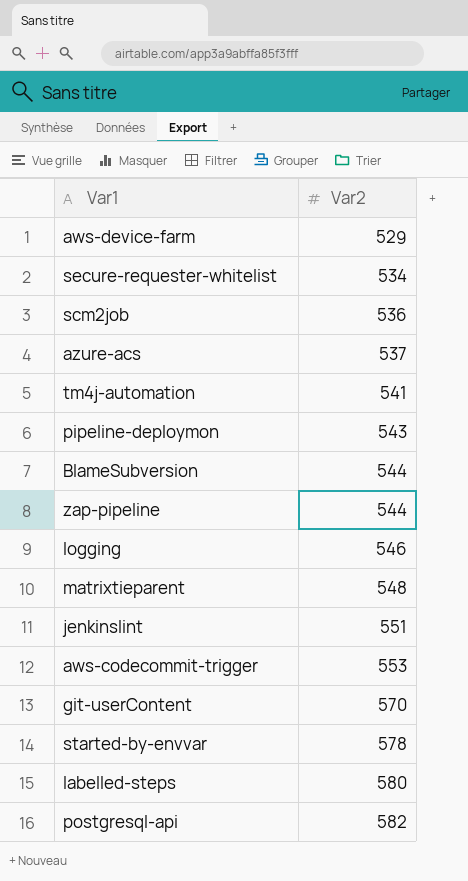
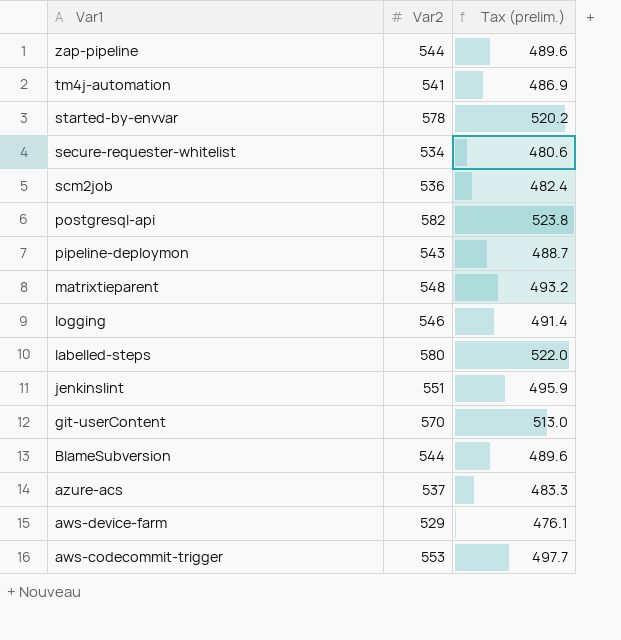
row order: Var2 ascending -> Var1 descending
column Tax (prelim.) | formula: none -> [Var2] * 0.9

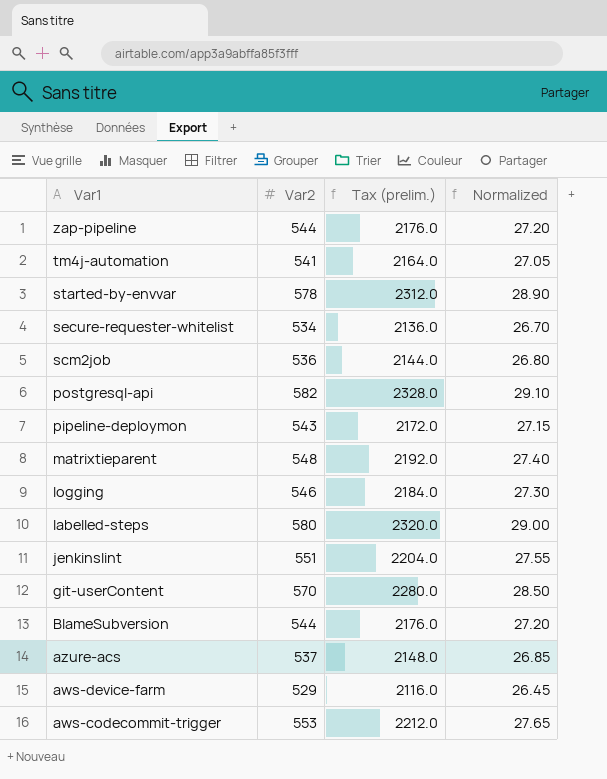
column Tax (prelim.) | formula: [Var2] * 0.9 -> [Var2] * 4
column Normalized | formula: none -> [Var2] * 0.05

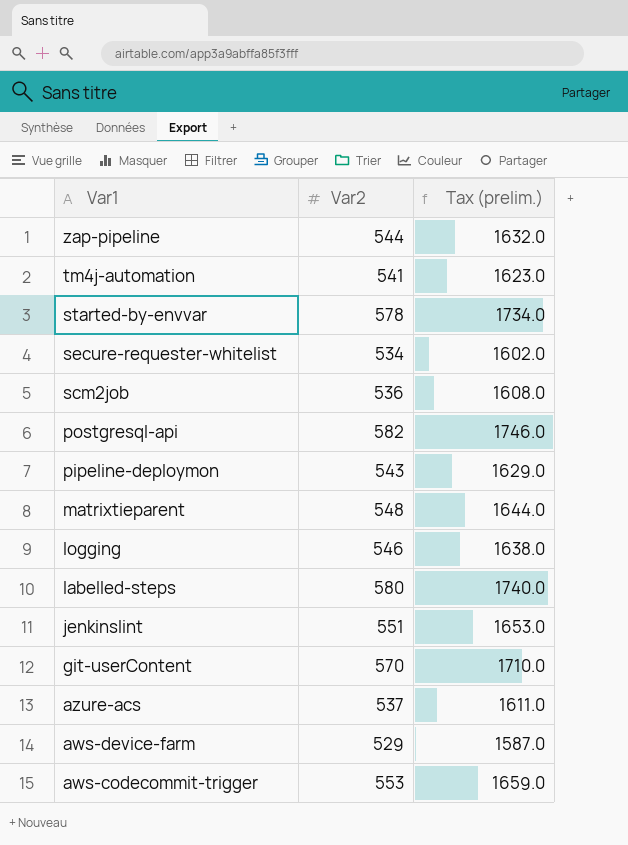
column Normalized | formula: [Var2] * 0.05 -> none
column Tax (prelim.) | formula: [Var2] * 4 -> [Var2] * 3
row BlameSubversion: 544 | 2176.0 | 27.20 -> none

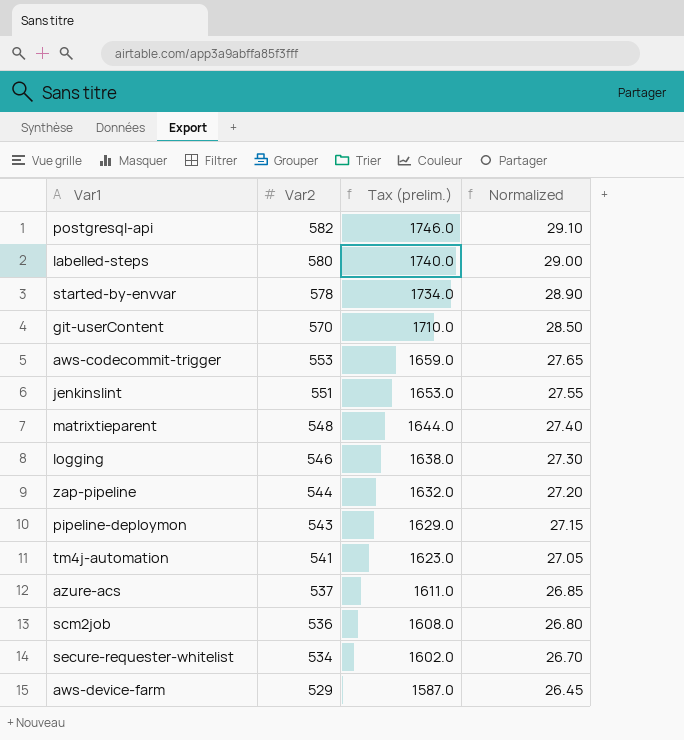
row order: Var1 descending -> Var2 descending
column Normalized | formula: none -> [Var2] * 0.05

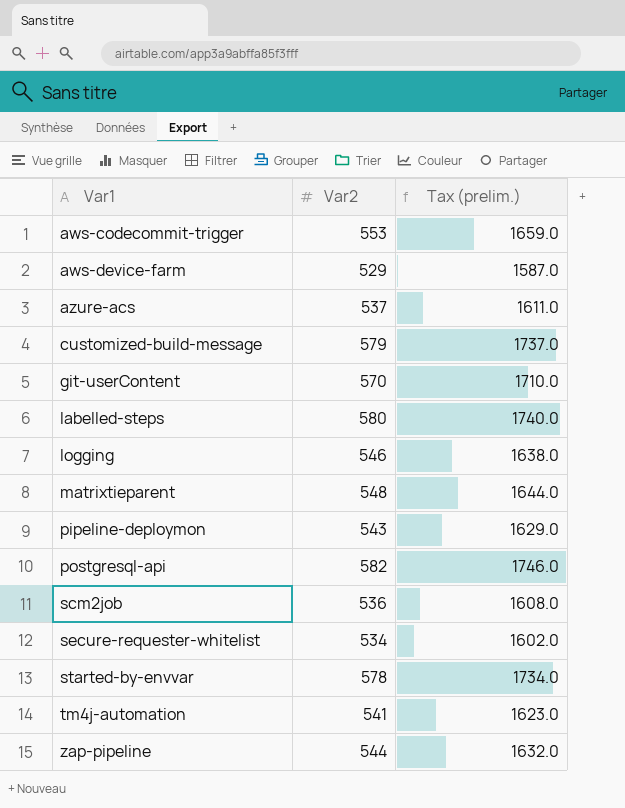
row order: Var2 descending -> Var1 ascending
column Normalized | formula: [Var2] * 0.05 -> none
row jenkinslint: 551 | 1653.0 | 27.55 -> none
row customized-build-message: none -> 579 | 1737.0

